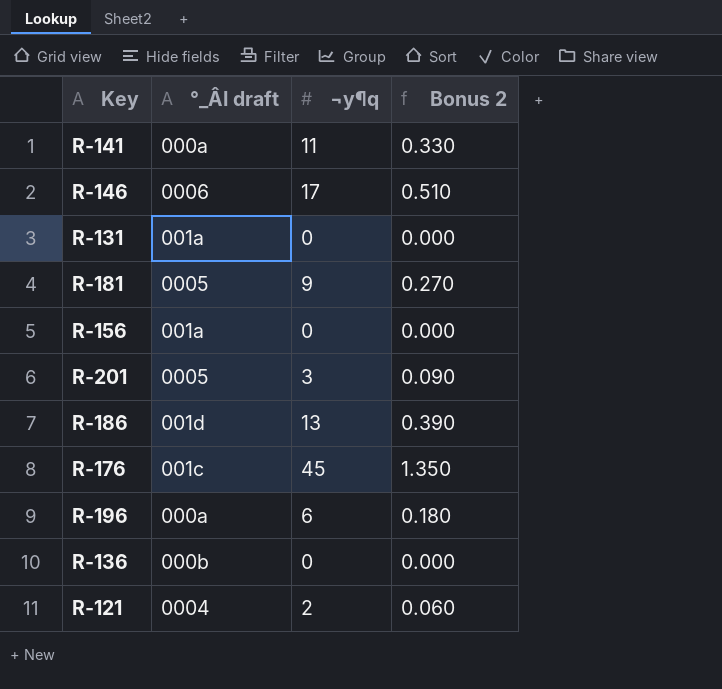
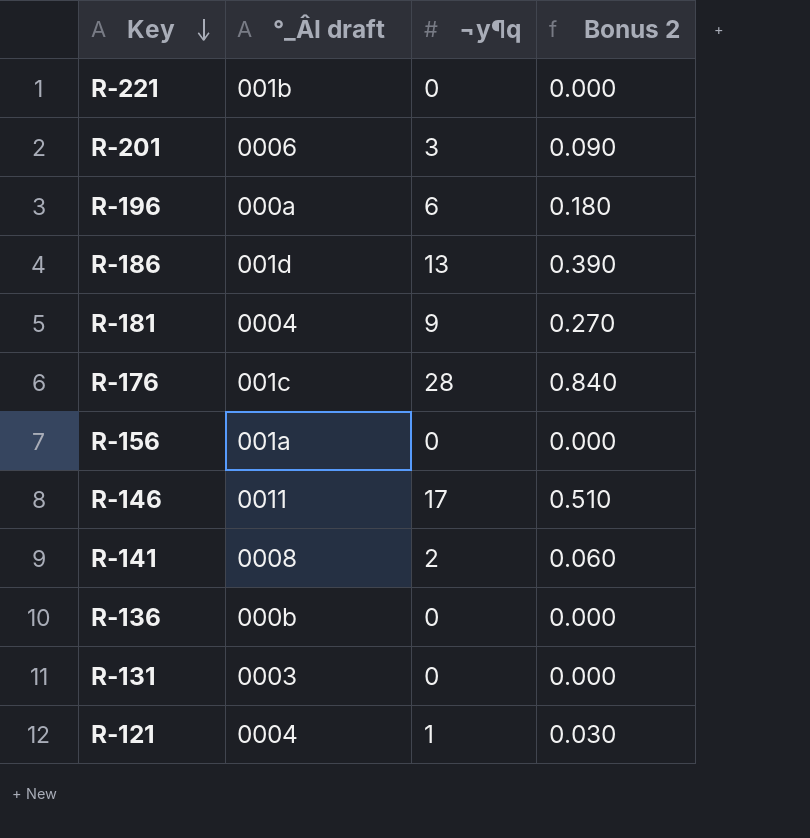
row order: none -> Key descending
row R-221: none -> 001b | 0 | 0.000
R-201 | °_ÂI draft: 0005 -> 0006
R-181 | °_ÂI draft: 0005 -> 0004
R-176 | ¬y¶q: 45 -> 28
R-176 | Bonus 2: 1.350 -> 0.840
R-146 | °_ÂI draft: 0006 -> 0011
R-141 | °_ÂI draft: 000a -> 0008
R-141 | ¬y¶q: 11 -> 2
R-141 | Bonus 2: 0.330 -> 0.060
R-131 | °_ÂI draft: 001a -> 0003
R-121 | ¬y¶q: 2 -> 1
R-121 | Bonus 2: 0.060 -> 0.030

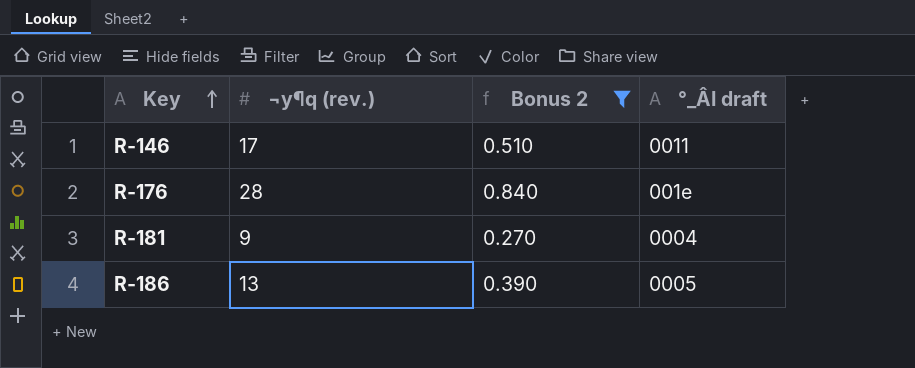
filter: none -> Bonus 2 >= 0.270
row order: Key descending -> Key ascending
column name: ¬y¶q -> ¬y¶q (rev.)
column °_ÂI draft | position: 2 -> 4
R-176 | °_ÂI draft: 001c -> 001e
R-186 | °_ÂI draft: 001d -> 0005

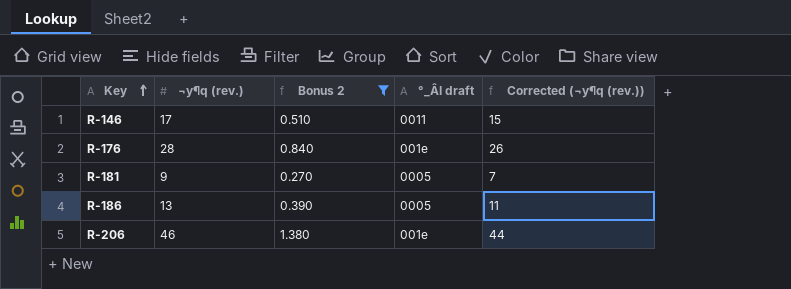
column Corrected (¬y¶q (rev.)) | formula: none -> [¬y¶q (rev.)] - 2
R-181 | °_ÂI draft: 0004 -> 0005
row R-206: none -> 46 | 1.380 | 001e | 44

